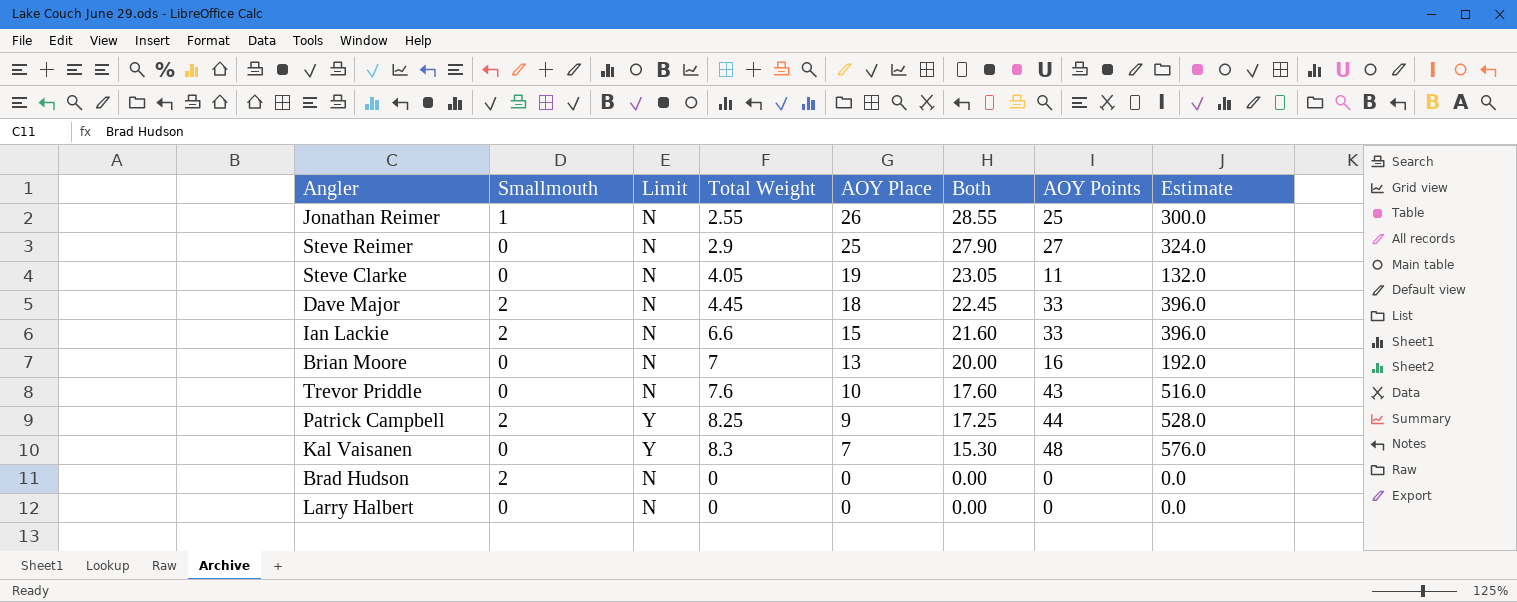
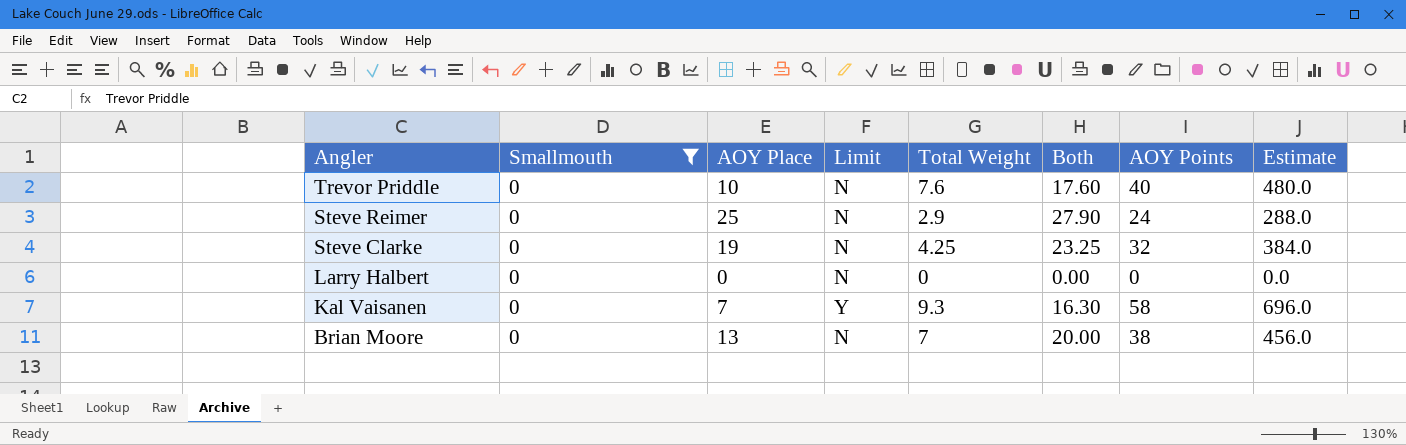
filter: none -> Smallmouth = 0
row order: AOY Place descending -> Angler descending
column AOY Place | position: 5 -> 3
Trevor Priddle | AOY Points: 43 -> 40
Trevor Priddle | Estimate: 516.0 -> 480.0
Steve Reimer | AOY Points: 27 -> 24
Steve Reimer | Estimate: 324.0 -> 288.0
Steve Clarke | Total Weight: 4.05 -> 4.25
Steve Clarke | Both: 23.05 -> 23.25
Steve Clarke | AOY Points: 11 -> 32
Steve Clarke | Estimate: 132.0 -> 384.0
Kal Vaisanen | Total Weight: 8.3 -> 9.3
Kal Vaisanen | Both: 15.30 -> 16.30
Kal Vaisanen | AOY Points: 48 -> 58
Kal Vaisanen | Estimate: 576.0 -> 696.0
Brian Moore | AOY Points: 16 -> 38
Brian Moore | Estimate: 192.0 -> 456.0

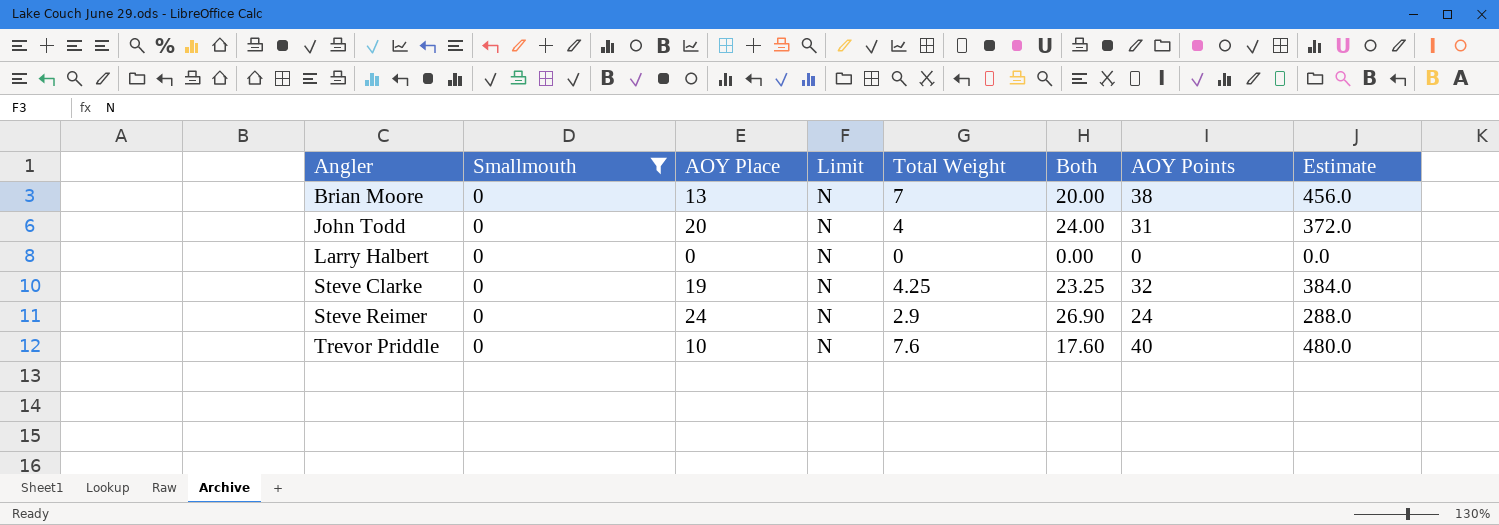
row order: Angler descending -> Angler ascending
row Kal Vaisanen: 0 | 7 | Y | 9.3 | 16.30 | 58 | 696.0 -> none
row John Todd: none -> 0 | 20 | N | 4 | 24.00 | 31 | 372.0
Steve Reimer | AOY Place: 25 -> 24
Steve Reimer | Both: 27.90 -> 26.90

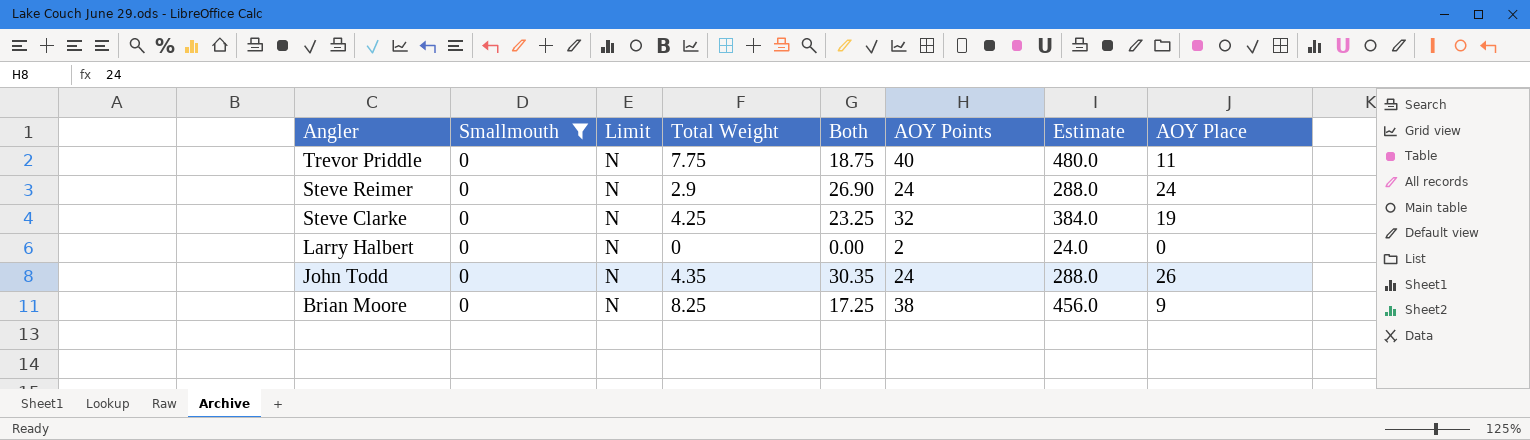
row order: Angler ascending -> Angler descending
column AOY Place | position: 3 -> 8
Trevor Priddle | Total Weight: 7.6 -> 7.75
Trevor Priddle | Both: 17.60 -> 18.75
Trevor Priddle | AOY Place: 10 -> 11
Larry Halbert | AOY Points: 0 -> 2
Larry Halbert | Estimate: 0.0 -> 24.0
John Todd | Total Weight: 4 -> 4.35
John Todd | Both: 24.00 -> 30.35
John Todd | AOY Points: 31 -> 24
John Todd | Estimate: 372.0 -> 288.0
John Todd | AOY Place: 20 -> 26
Brian Moore | Total Weight: 7 -> 8.25
Brian Moore | Both: 20.00 -> 17.25
Brian Moore | AOY Place: 13 -> 9

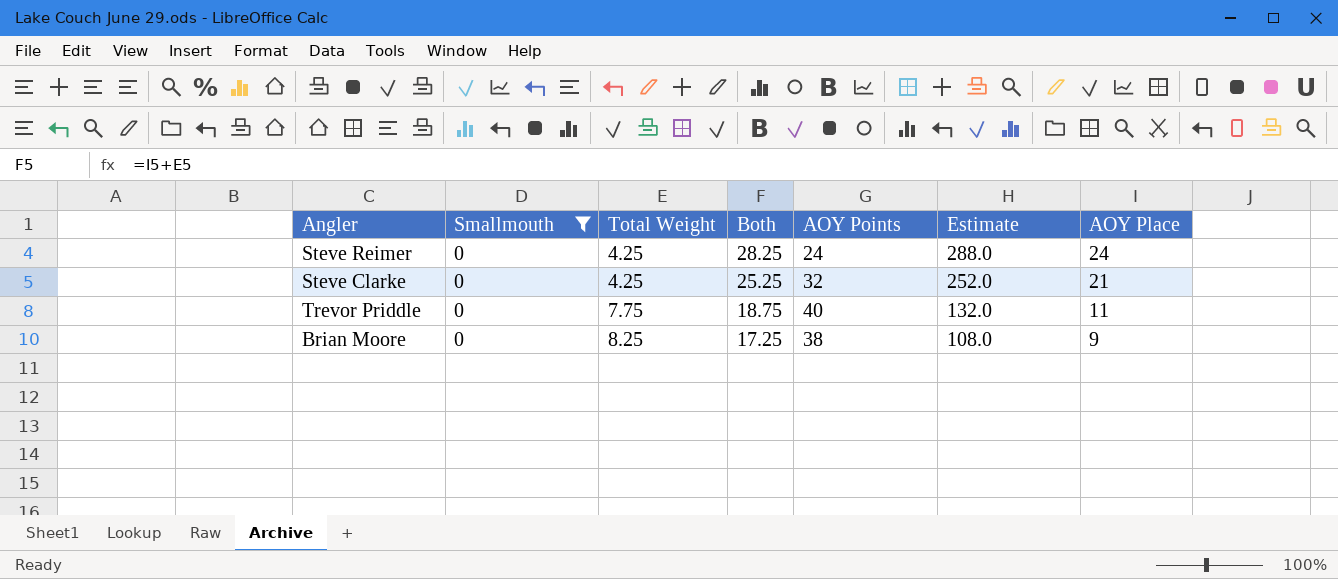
row order: Angler descending -> Total Weight ascending
column Limit | position: 3 -> none
column Estimate | formula: [AOY Points] * 12 -> [AOY Place] * 12
row Larry Halbert: 0 | N | 0 | 0.00 | 2 | 24.0 | 0 -> none
row John Todd: 0 | N | 4.35 | 30.35 | 24 | 288.0 | 26 -> none
Steve Reimer | Total Weight: 2.9 -> 4.25
Steve Reimer | Both: 26.90 -> 28.25
Steve Clarke | Both: 23.25 -> 25.25
Steve Clarke | AOY Place: 19 -> 21

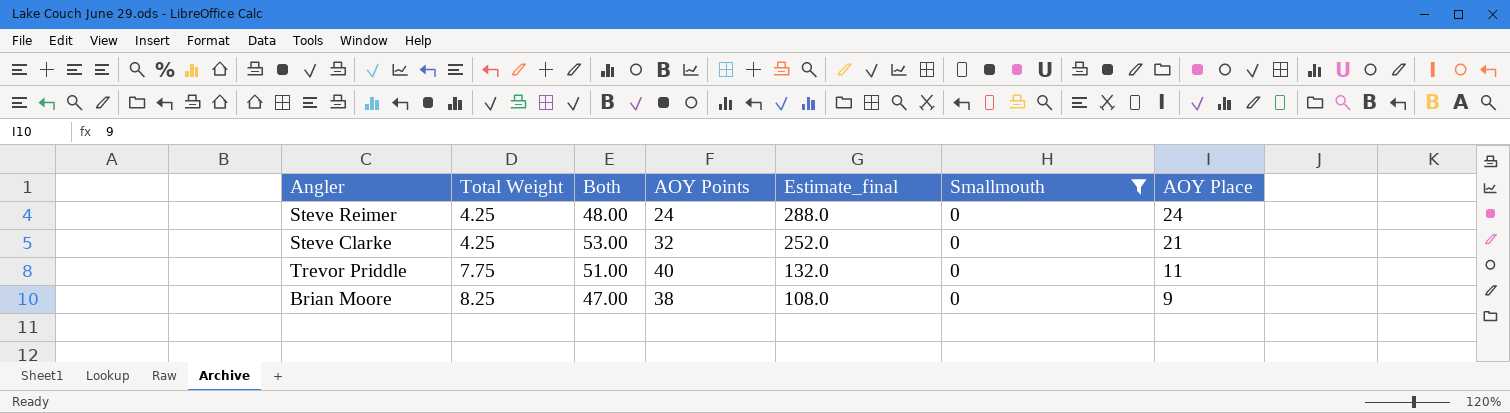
column Both | formula: [Total Weight] + [AOY Place] -> [AOY Points] + [AOY Place]
column name: Estimate -> Estimate_final
column Smallmouth | position: 2 -> 6

